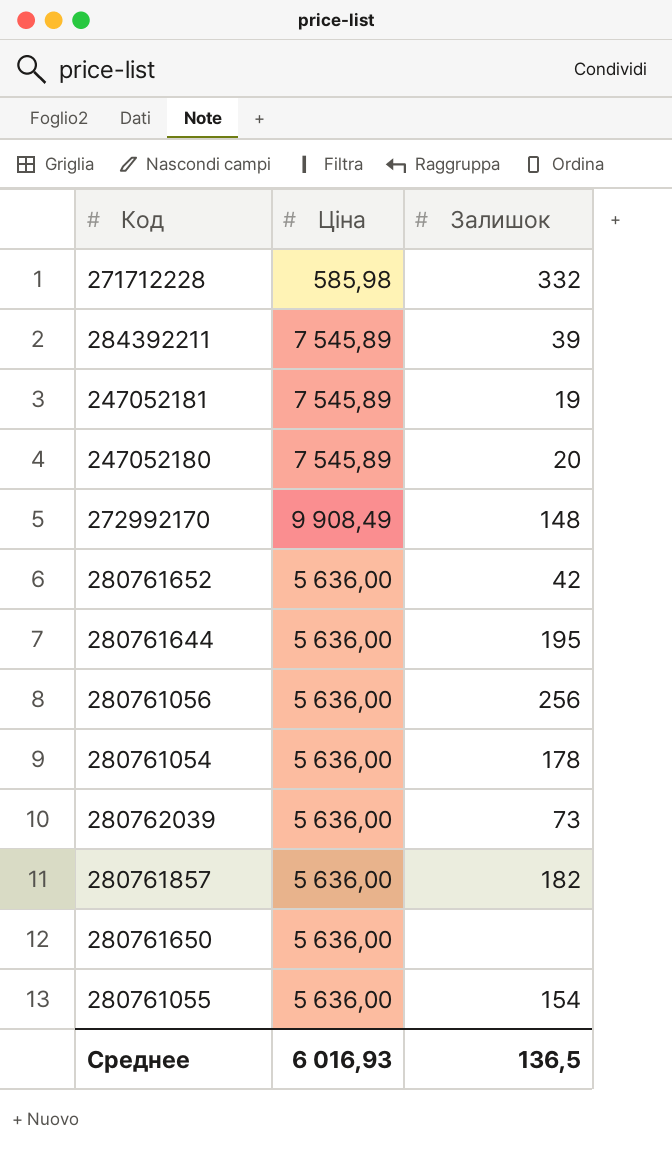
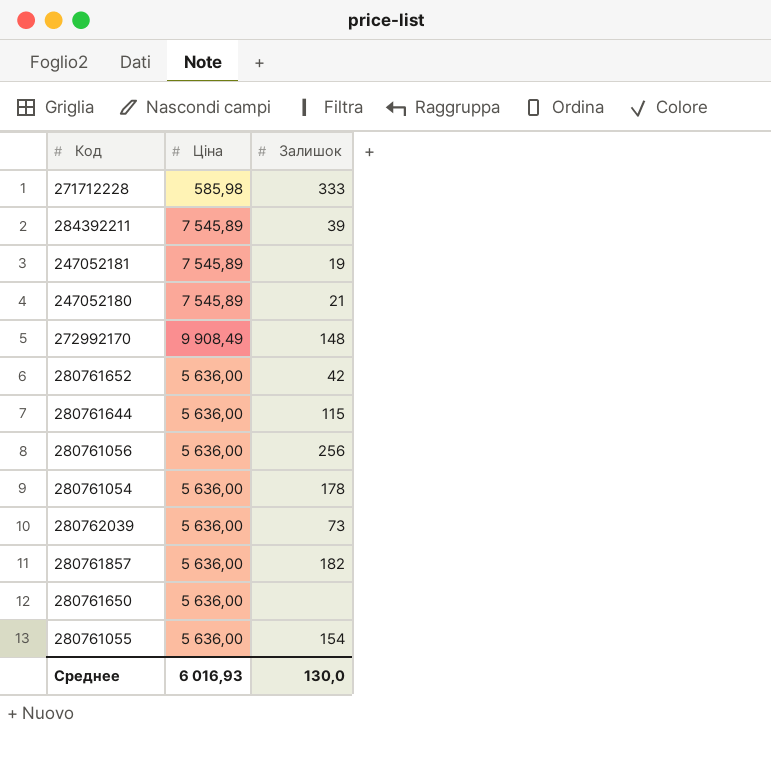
271712228 | Залишок: 332 -> 333
247052180 | Залишок: 20 -> 21
280761644 | Залишок: 195 -> 115
Среднее | Залишок: 136,5 -> 130,0

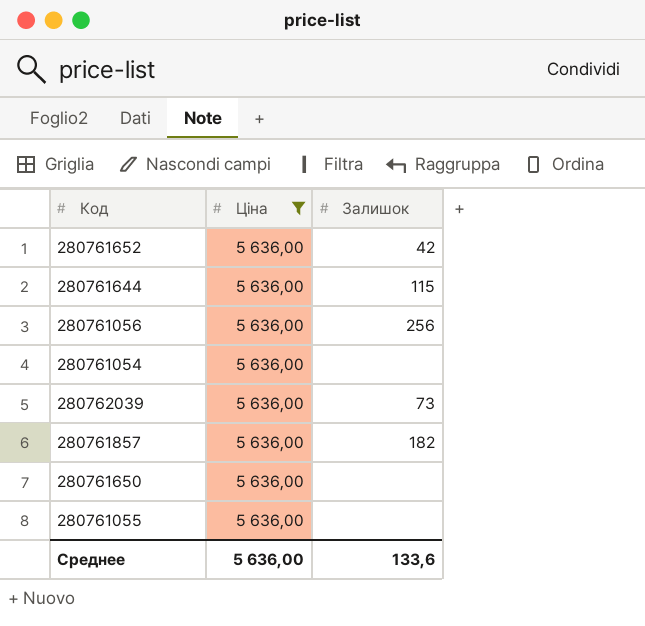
filter: none -> Ціна = 5 636,00
280761054 | Залишок: 178 -> none
280761055 | Залишок: 154 -> none
Среднее | Ціна: 6 016,93 -> 5 636,00
Среднее | Залишок: 130,0 -> 133,6

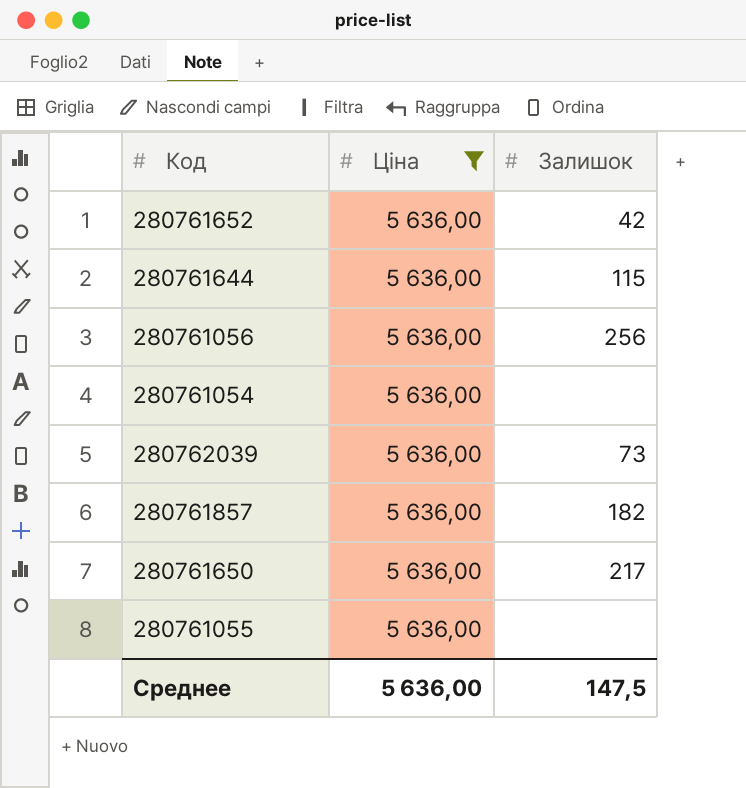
280761650 | Залишок: none -> 217
Среднее | Залишок: 133,6 -> 147,5

